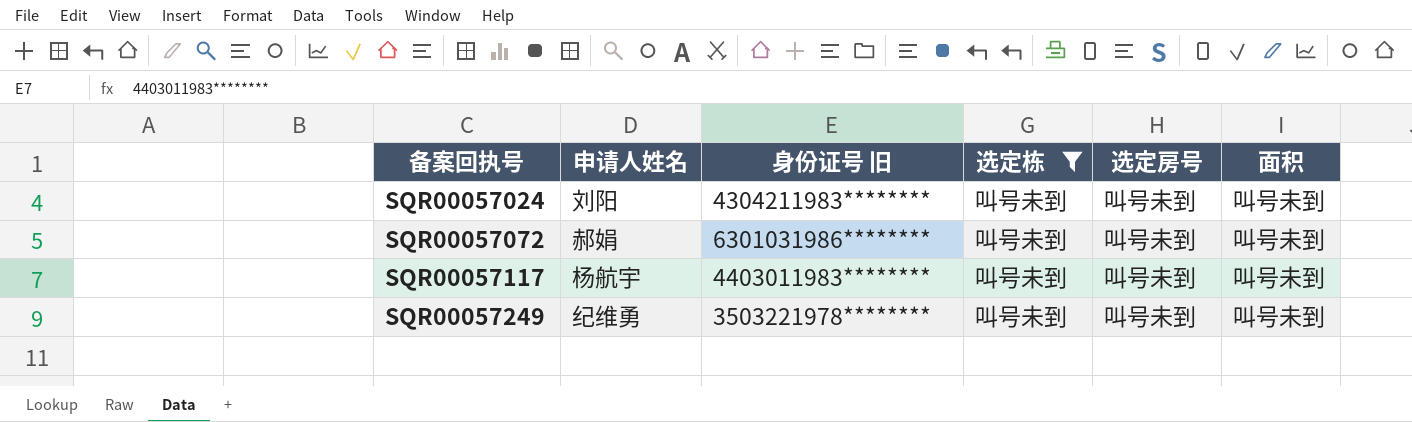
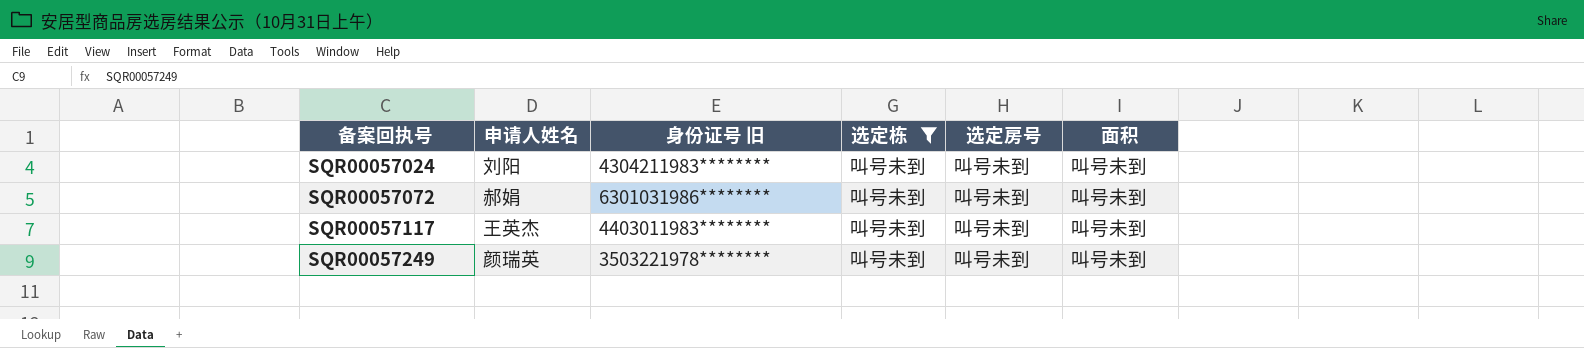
SQR00057117 | 申请人姓名: 杨航宇 -> 王英杰
SQR00057249 | 申请人姓名: 纪维勇 -> 颜瑞英

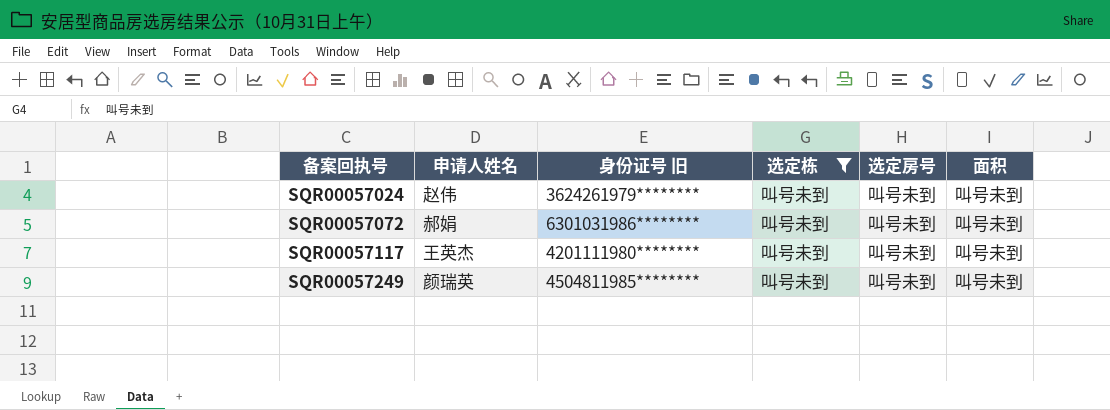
SQR00057024 | 申请人姓名: 刘阳 -> 赵伟
SQR00057024 | 身份证号 旧: 4304211983******** -> 3624261979********
SQR00057117 | 身份证号 旧: 4403011983******** -> 4201111980********
SQR00057249 | 身份证号 旧: 3503221978******** -> 4504811985********

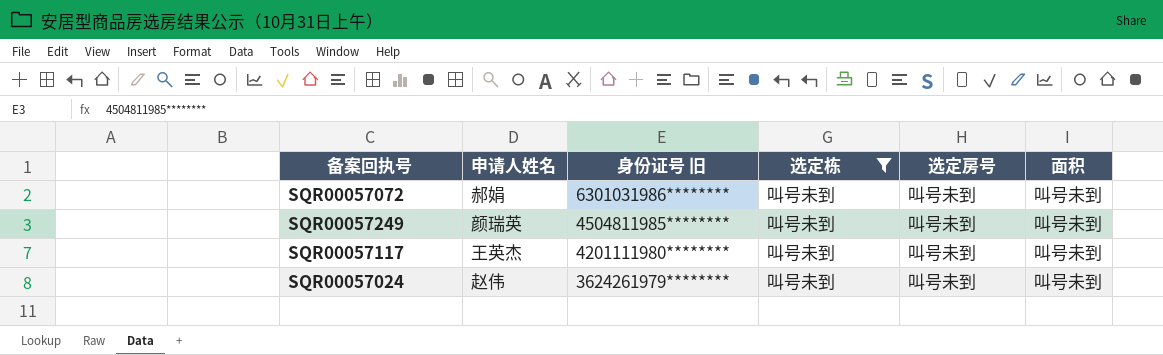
row order: 备案回执号 ascending -> 身份证号 旧 descending

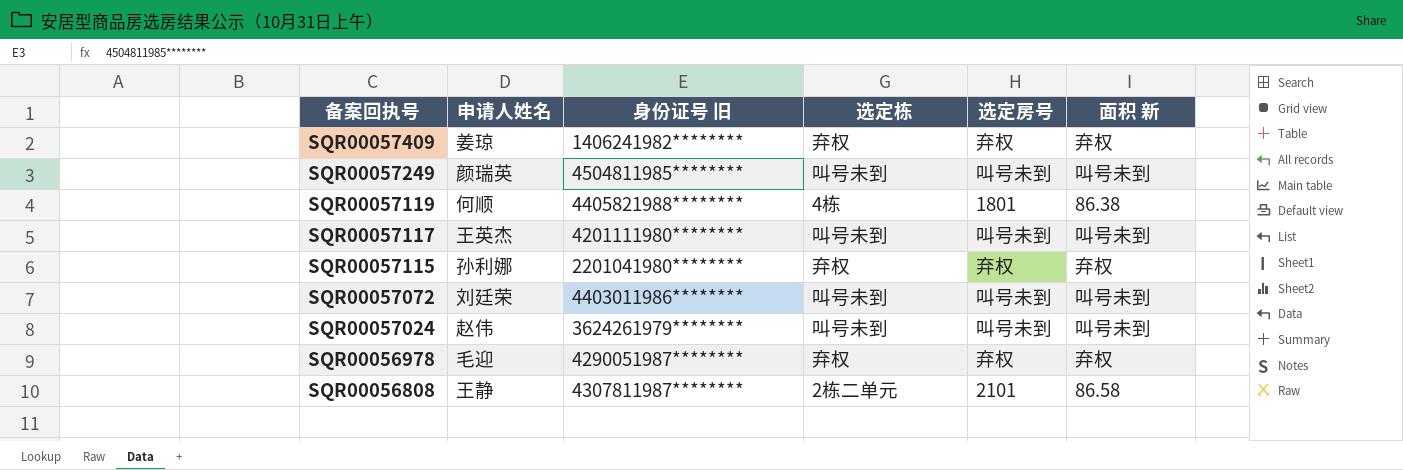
filter: 选定栋 = 叫号未到 -> none
row order: 身份证号 旧 descending -> 备案回执号 descending
column name: 面积 -> 面积 新
SQR00057072 | 申请人姓名: 郝娟 -> 刘廷荣
SQR00057072 | 身份证号 旧: 6301031986******** -> 4403011986********

